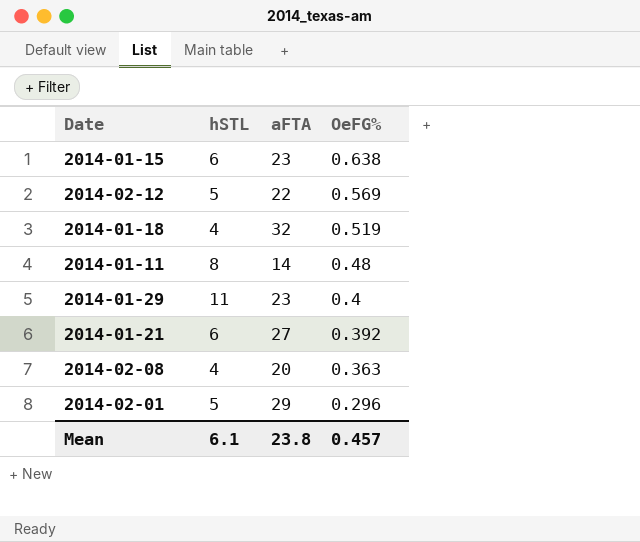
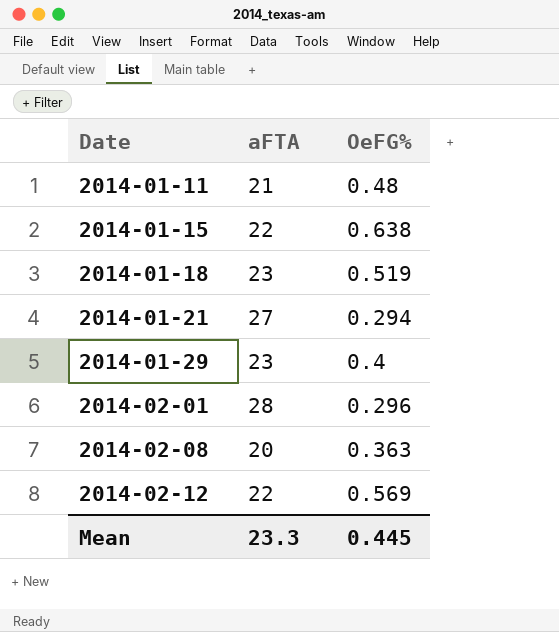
row order: OeFG% descending -> Date ascending
column hSTL | position: 2 -> none
2014-01-11 | aFTA: 14 -> 21
2014-01-15 | aFTA: 23 -> 22
2014-01-18 | aFTA: 32 -> 23
2014-01-21 | OeFG%: 0.392 -> 0.294
2014-02-01 | aFTA: 29 -> 28
Mean | aFTA: 23.8 -> 23.3
Mean | OeFG%: 0.457 -> 0.445

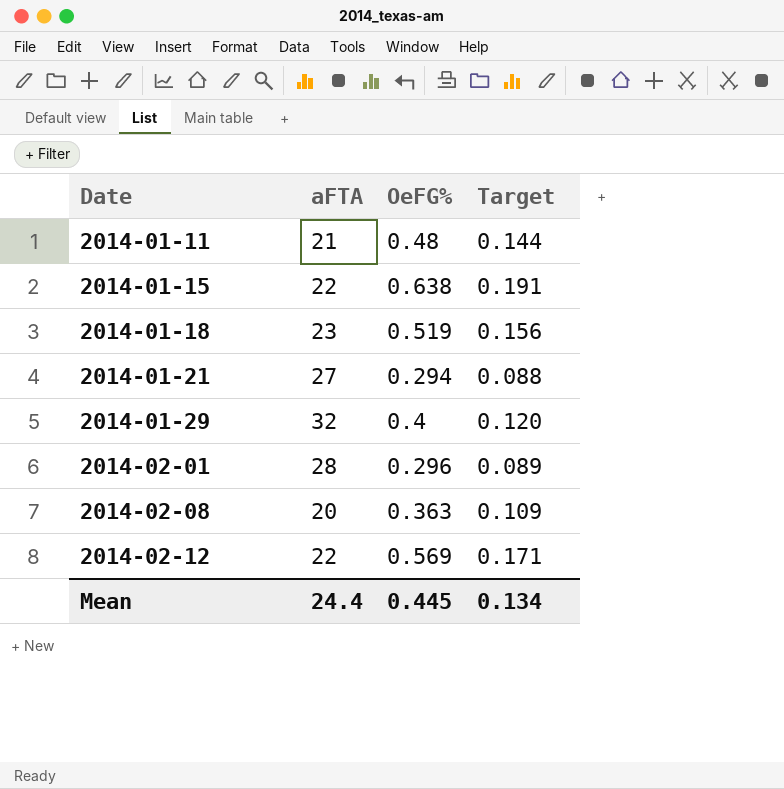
column Target | formula: none -> [OeFG%] * 0.3
2014-01-29 | aFTA: 23 -> 32
Mean | aFTA: 23.3 -> 24.4

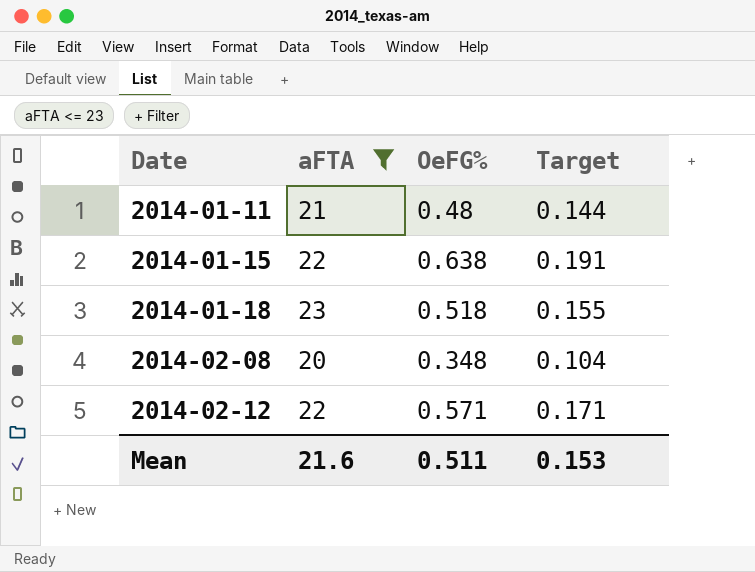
filter: none -> aFTA <= 23
2014-01-18 | OeFG%: 0.519 -> 0.518
2014-01-18 | Target: 0.156 -> 0.155
2014-02-08 | OeFG%: 0.363 -> 0.348
2014-02-08 | Target: 0.109 -> 0.104
2014-02-12 | OeFG%: 0.569 -> 0.571
Mean | aFTA: 24.4 -> 21.6
Mean | OeFG%: 0.445 -> 0.511
Mean | Target: 0.134 -> 0.153

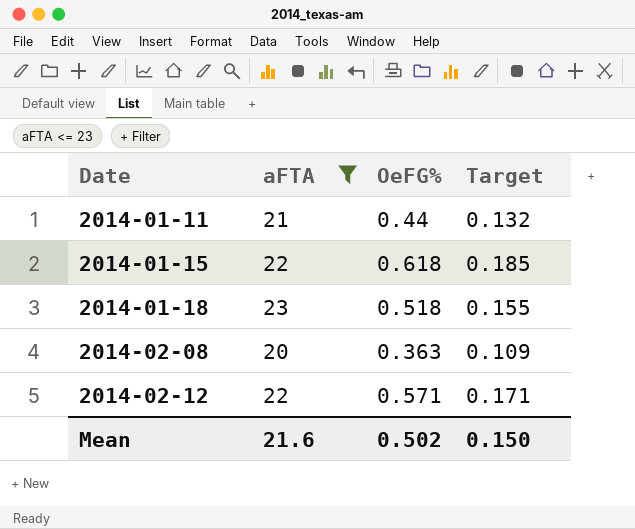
2014-01-11 | OeFG%: 0.48 -> 0.44
2014-01-11 | Target: 0.144 -> 0.132
2014-01-15 | OeFG%: 0.638 -> 0.618
2014-01-15 | Target: 0.191 -> 0.185
2014-02-08 | OeFG%: 0.348 -> 0.363
2014-02-08 | Target: 0.104 -> 0.109
Mean | OeFG%: 0.511 -> 0.502
Mean | Target: 0.153 -> 0.150

